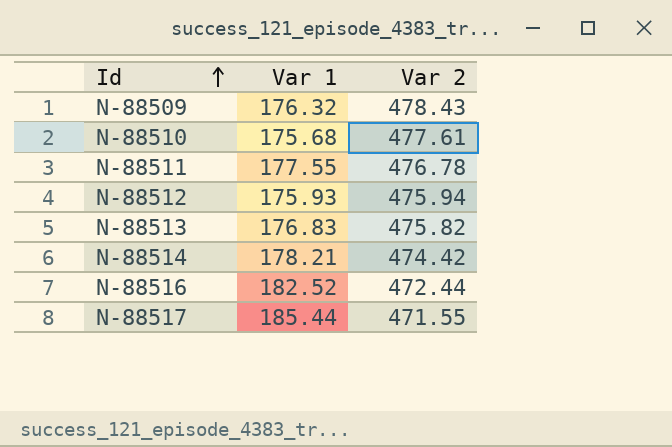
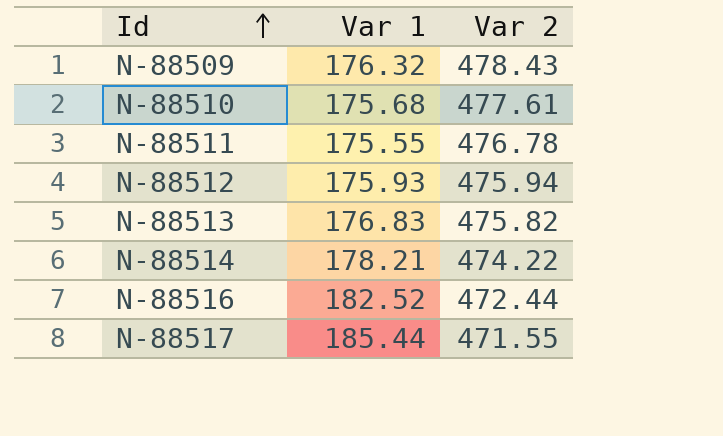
N-88511 | Var 1: 177.55 -> 175.55
N-88514 | Var 2: 474.42 -> 474.22

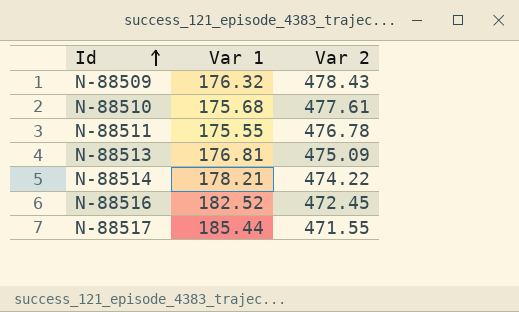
row N-88512: 175.93 | 475.94 -> none
N-88513 | Var 1: 176.83 -> 176.81
N-88513 | Var 2: 475.82 -> 475.09
N-88516 | Var 2: 472.44 -> 472.45

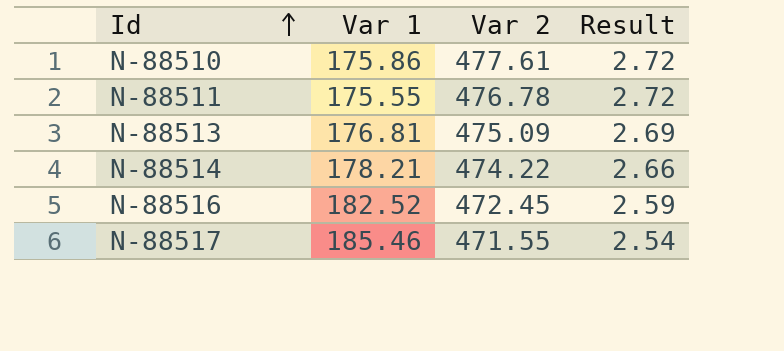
column Result | formula: none -> [Var 2] / [Var 1]
row N-88509: 176.32 | 478.43 -> none
N-88510 | Var 1: 175.68 -> 175.86
N-88517 | Var 1: 185.44 -> 185.46

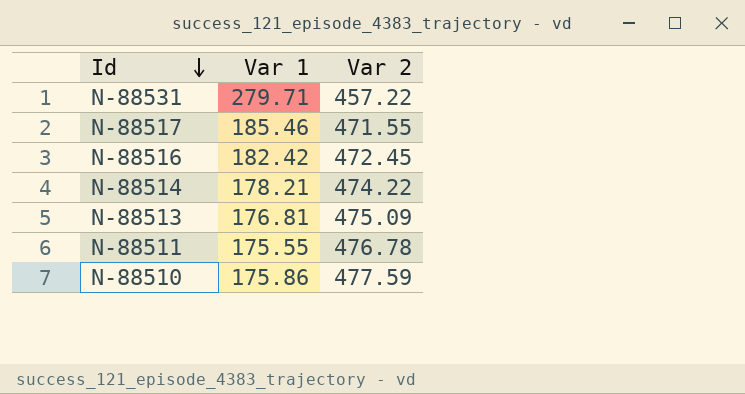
row order: Id ascending -> Id descending
column Result | formula: [Var 2] / [Var 1] -> none
row N-88531: none -> 279.71 | 457.22
N-88516 | Var 1: 182.52 -> 182.42
N-88510 | Var 2: 477.61 -> 477.59

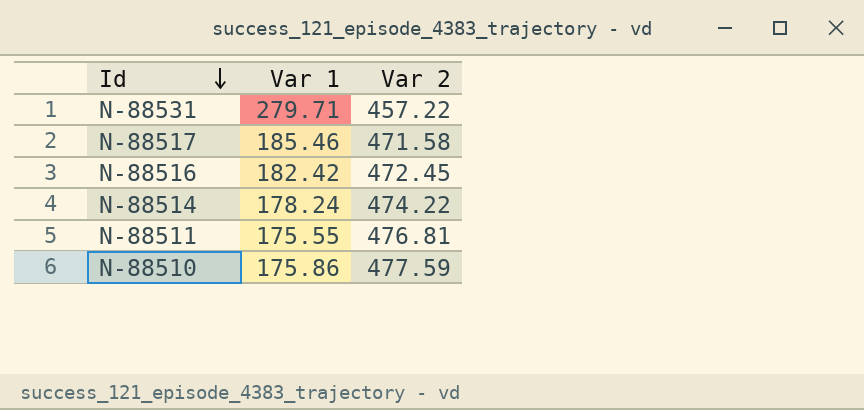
row N-88513: 176.81 | 475.09 -> none
N-88517 | Var 2: 471.55 -> 471.58
N-88514 | Var 1: 178.21 -> 178.24
N-88511 | Var 2: 476.78 -> 476.81

